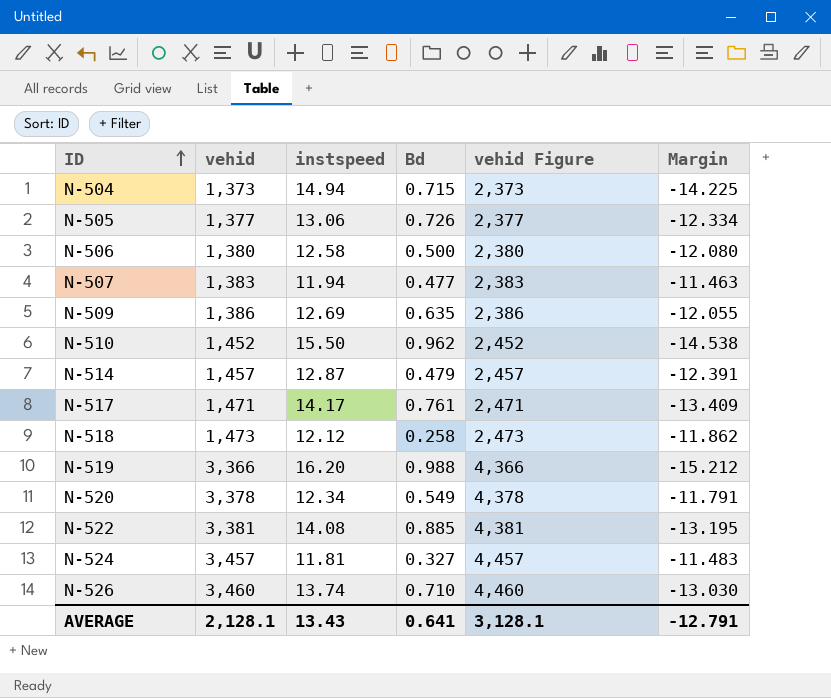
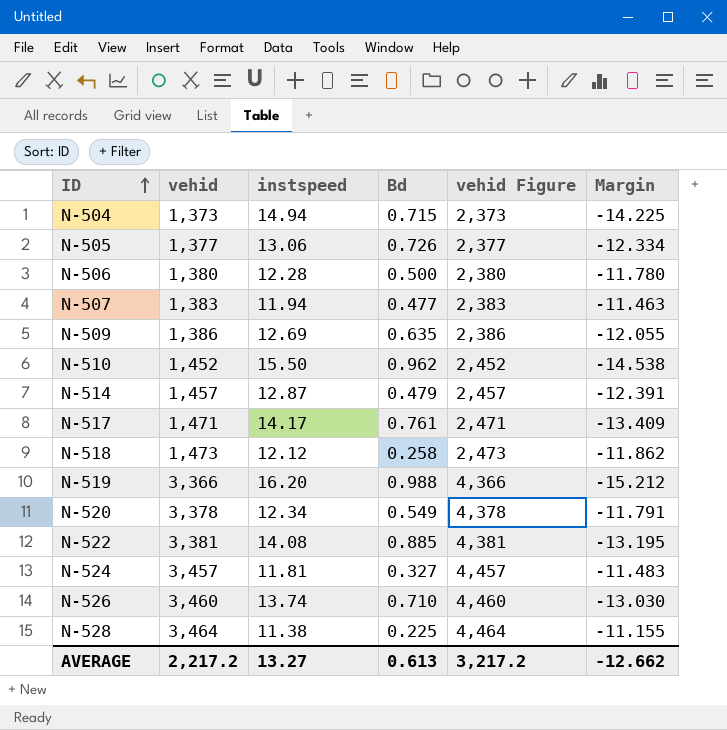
N-506 | instspeed: 12.58 -> 12.28
N-506 | Margin: -12.080 -> -11.780
row N-528: none -> 3,464 | 11.38 | 0.225 | 4,464 | -11.155
AVERAGE | vehid: 2,128.1 -> 2,217.2
AVERAGE | instspeed: 13.43 -> 13.27
AVERAGE | Bd: 0.641 -> 0.613
AVERAGE | vehid Figure: 3,128.1 -> 3,217.2
AVERAGE | Margin: -12.791 -> -12.662

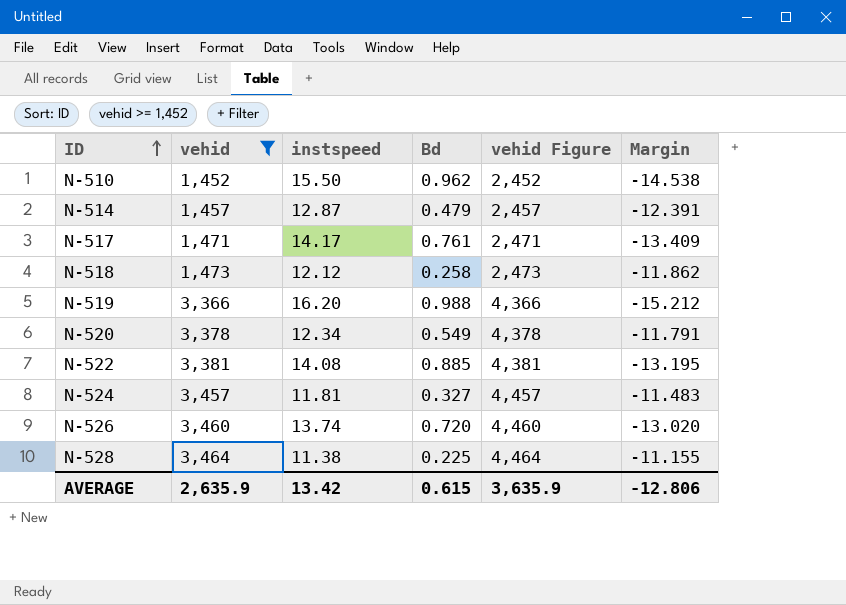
filter: none -> vehid >= 1,452
N-526 | Bd: 0.710 -> 0.720
N-526 | Margin: -13.030 -> -13.020
AVERAGE | vehid: 2,217.2 -> 2,635.9
AVERAGE | instspeed: 13.27 -> 13.42
AVERAGE | Bd: 0.613 -> 0.615
AVERAGE | vehid Figure: 3,217.2 -> 3,635.9
AVERAGE | Margin: -12.662 -> -12.806

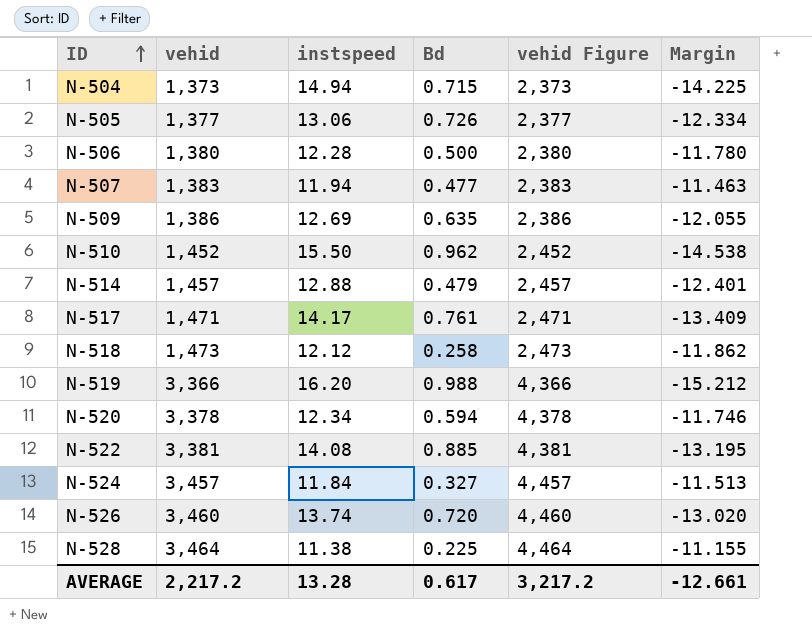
filter: vehid >= 1,452 -> none
N-514 | instspeed: 12.87 -> 12.88
N-514 | Margin: -12.391 -> -12.401
N-520 | Bd: 0.549 -> 0.594
N-520 | Margin: -11.791 -> -11.746
N-524 | instspeed: 11.81 -> 11.84
N-524 | Margin: -11.483 -> -11.513
AVERAGE | vehid: 2,635.9 -> 2,217.2
AVERAGE | instspeed: 13.42 -> 13.28
AVERAGE | Bd: 0.615 -> 0.617
AVERAGE | vehid Figure: 3,635.9 -> 3,217.2
AVERAGE | Margin: -12.806 -> -12.661

